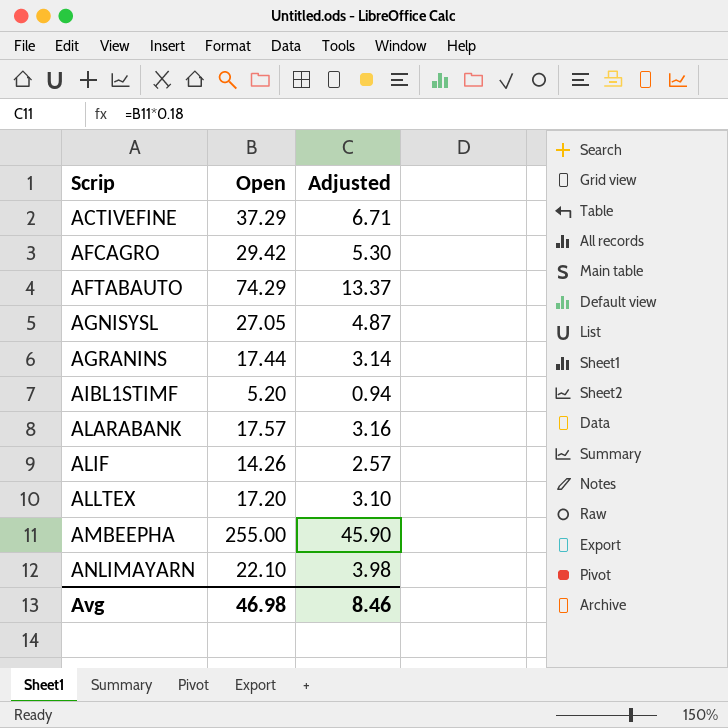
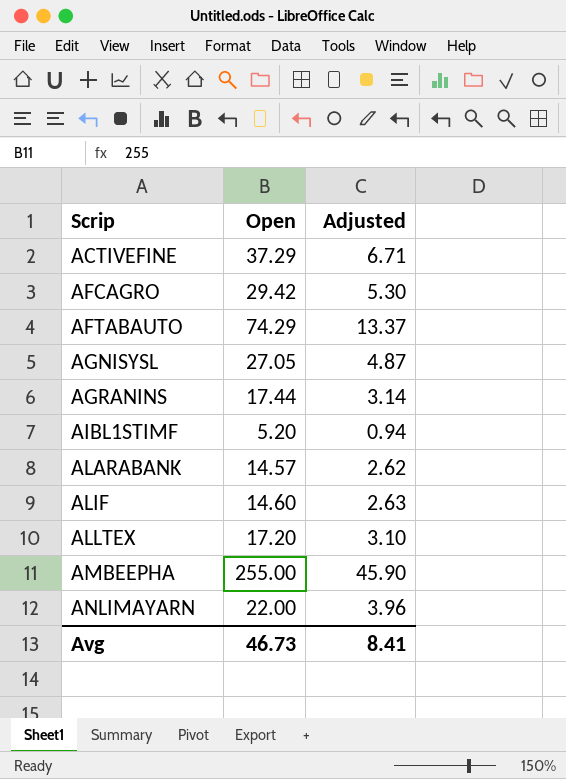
ALARABANK | Open: 17.57 -> 14.57
ALARABANK | Adjusted: 3.16 -> 2.62
ALIF | Open: 14.26 -> 14.60
ALIF | Adjusted: 2.57 -> 2.63
ANLIMAYARN | Open: 22.10 -> 22.00
ANLIMAYARN | Adjusted: 3.98 -> 3.96
Avg | Open: 46.98 -> 46.73
Avg | Adjusted: 8.46 -> 8.41

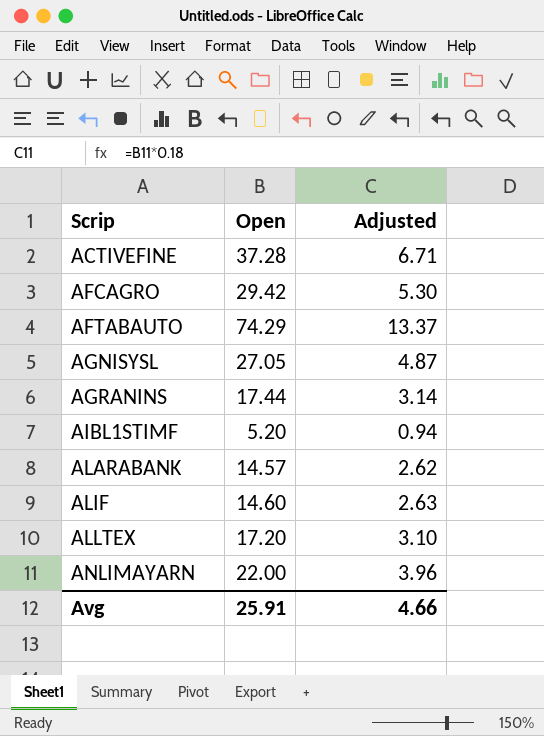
row AMBEEPHA: 255.00 | 45.90 -> none
ACTIVEFINE | Open: 37.29 -> 37.28
Avg | Open: 46.73 -> 25.91
Avg | Adjusted: 8.41 -> 4.66

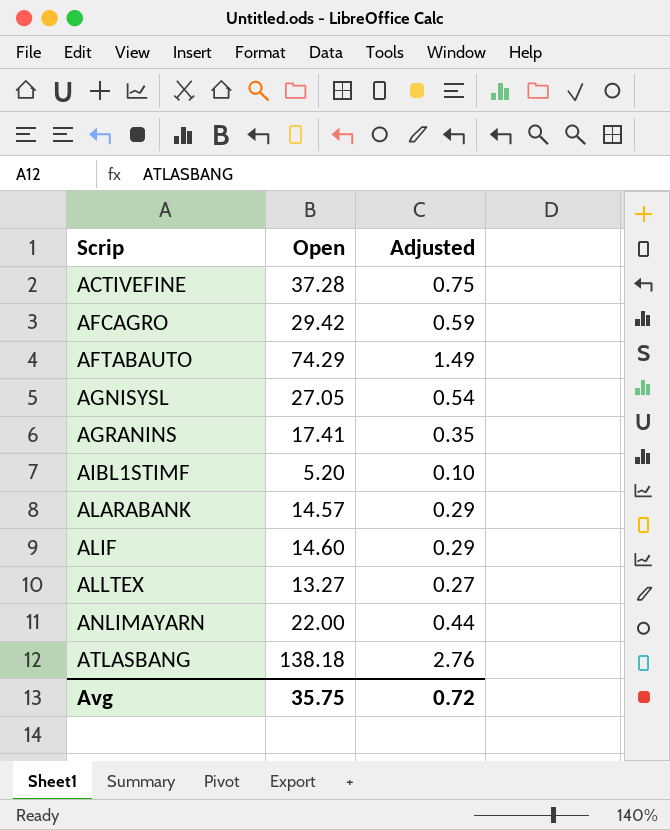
column Adjusted | formula: [Open] * 0.18 -> [Open] * 0.02
AGRANINS | Open: 17.44 -> 17.41
ALLTEX | Open: 17.20 -> 13.27
row ATLASBANG: none -> 138.18 | 2.76
Avg | Open: 25.91 -> 35.75
Avg | Adjusted: 4.66 -> 0.72

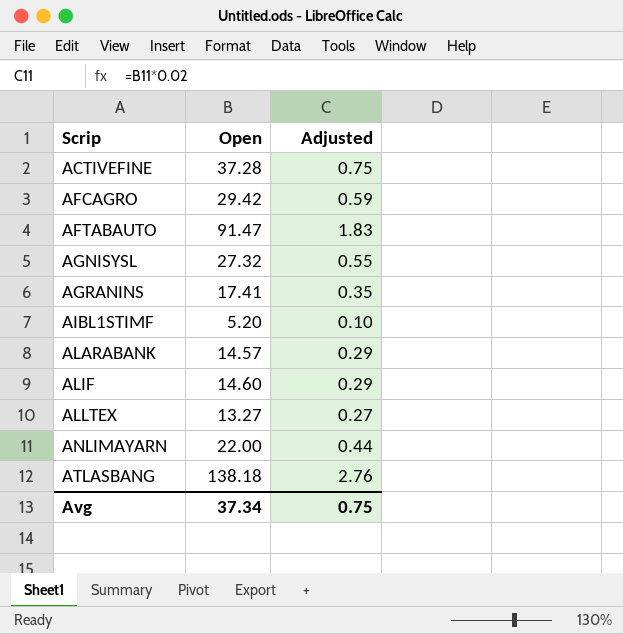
AFTABAUTO | Open: 74.29 -> 91.47
AFTABAUTO | Adjusted: 1.49 -> 1.83
AGNISYSL | Open: 27.05 -> 27.32
AGNISYSL | Adjusted: 0.54 -> 0.55
Avg | Open: 35.75 -> 37.34
Avg | Adjusted: 0.72 -> 0.75

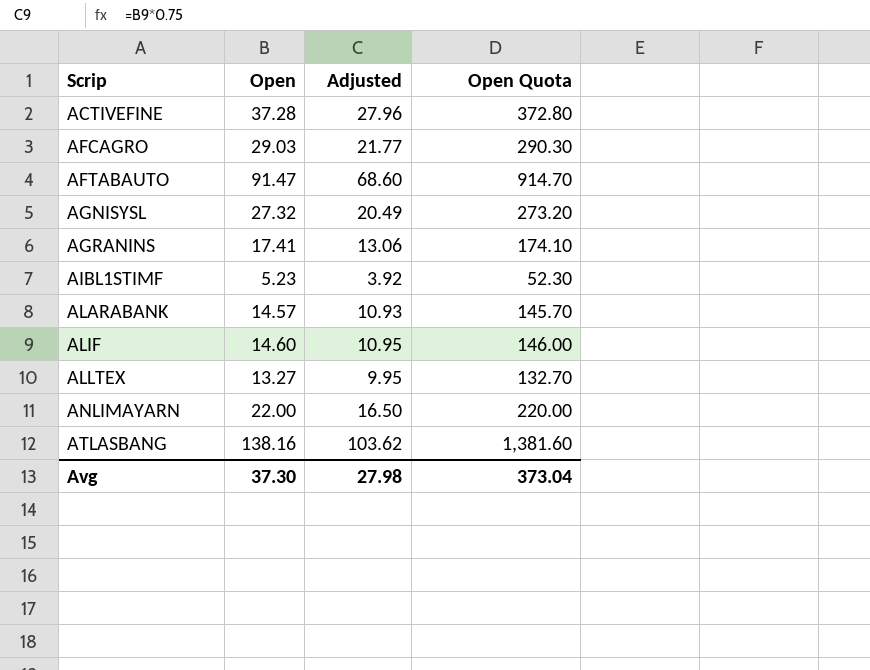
column Adjusted | formula: [Open] * 0.02 -> [Open] * 0.75
column Open Quota | formula: none -> [Open] * 10
AFCAGRO | Open: 29.42 -> 29.03
AIBL1STIMF | Open: 5.20 -> 5.23
ATLASBANG | Open: 138.18 -> 138.16
Avg | Open: 37.34 -> 37.30
Avg | Adjusted: 0.75 -> 27.98

